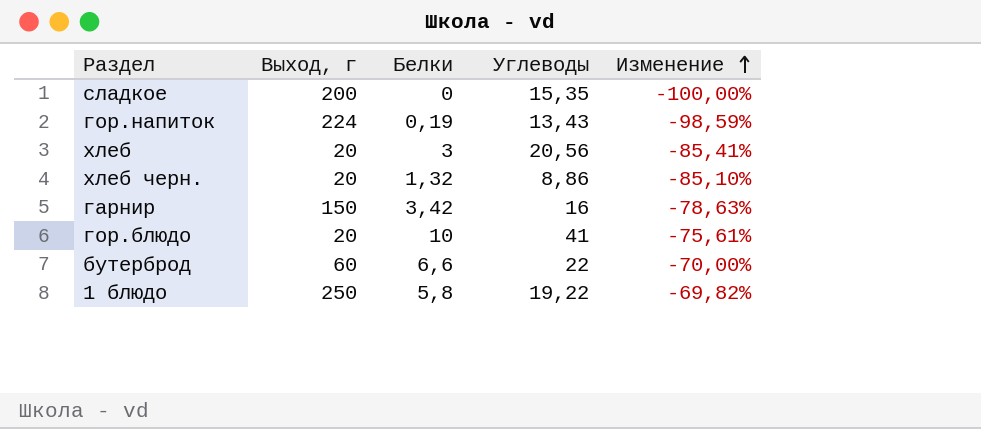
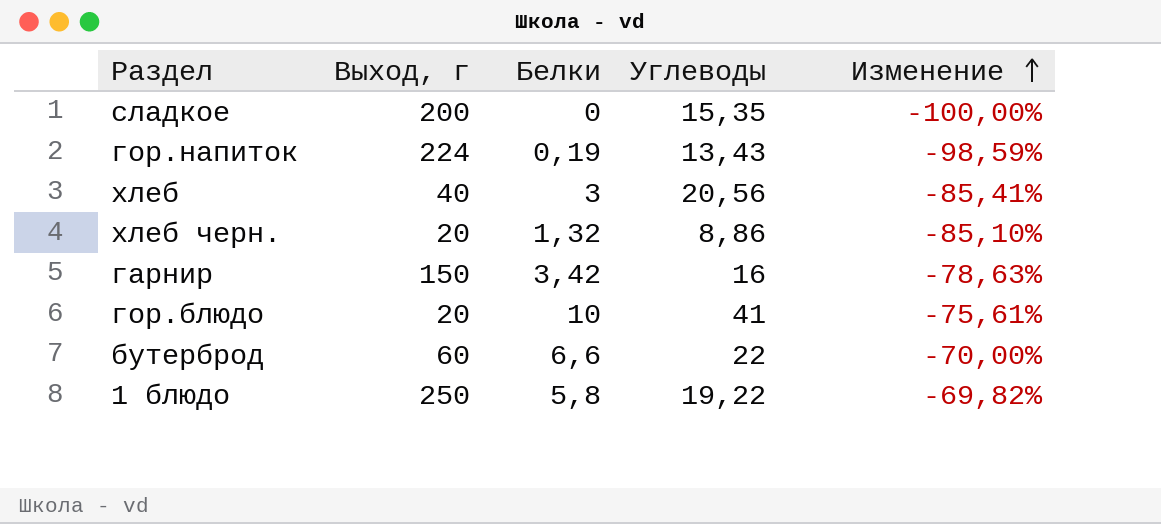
хлеб | Выход, г: 20 -> 40

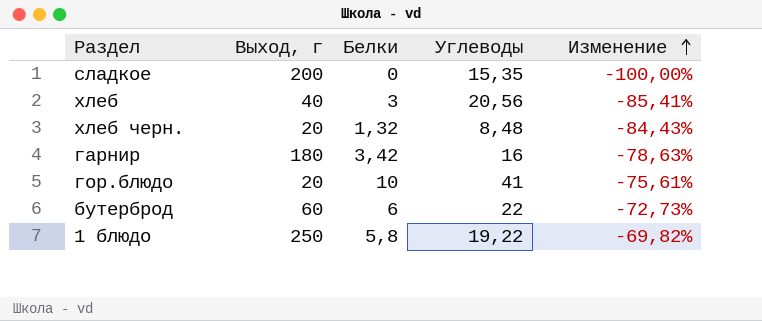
row гор.напиток: 224 | 0,19 | 13,43 | -98,59% -> none
хлеб черн. | Углеводы: 8,86 -> 8,48
хлеб черн. | Изменение: -85,10% -> -84,43%
гарнир | Выход, г: 150 -> 180
бутерброд | Белки: 6,6 -> 6
бутерброд | Изменение: -70,00% -> -72,73%

